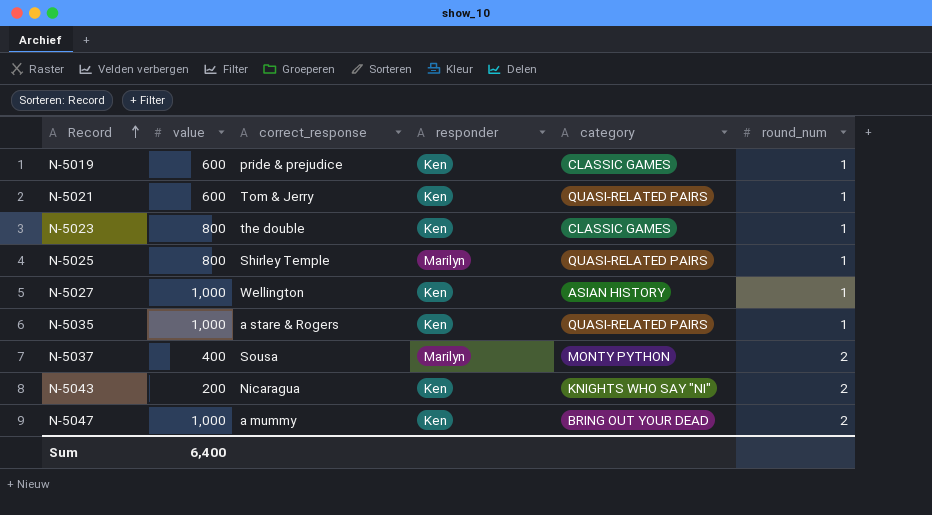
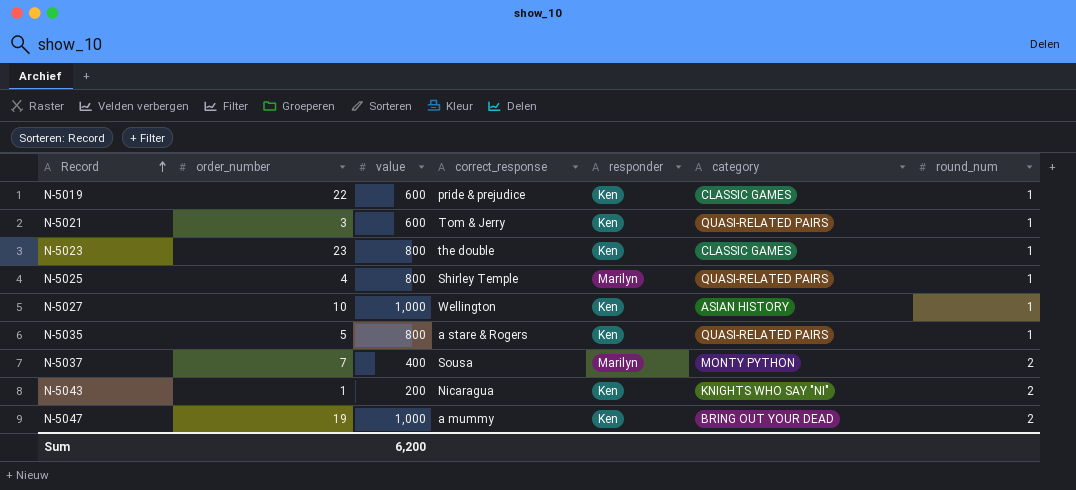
column order_number | position: none -> 2
N-5035 | value: 1,000 -> 800
Sum | value: 6,400 -> 6,200

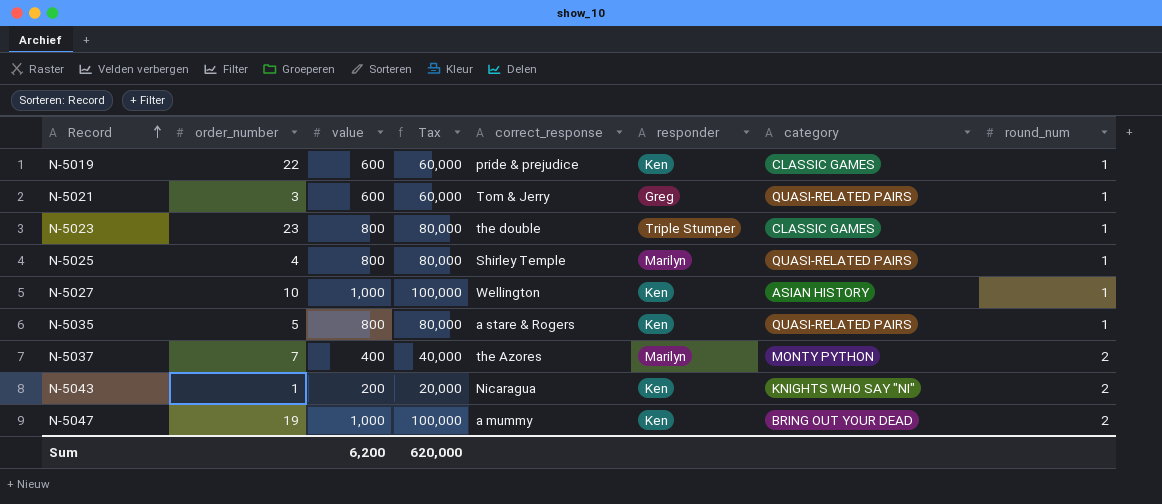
column Tax | formula: none -> [value] * 100
N-5021 | responder: Ken -> Greg
N-5023 | responder: Ken -> Triple Stumper
N-5037 | correct_response: Sousa -> the Azores

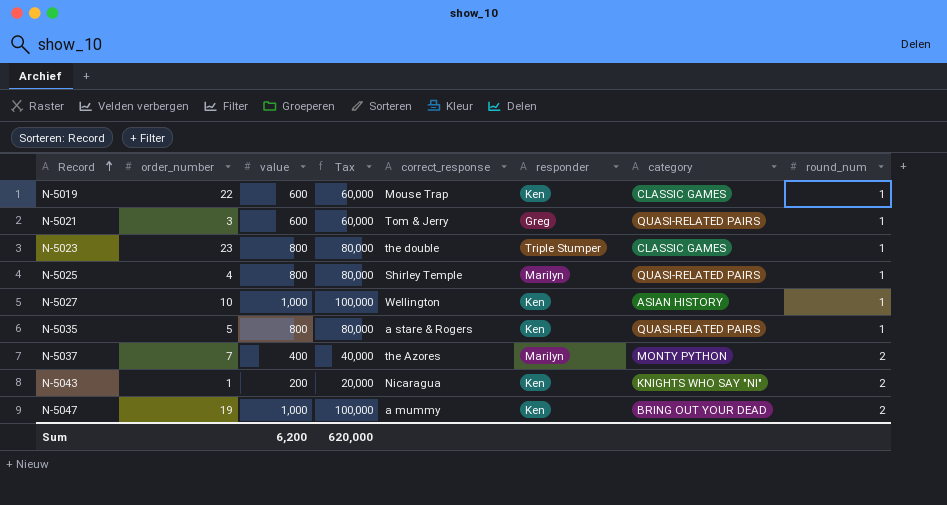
N-5019 | correct_response: pride & prejudice -> Mouse Trap

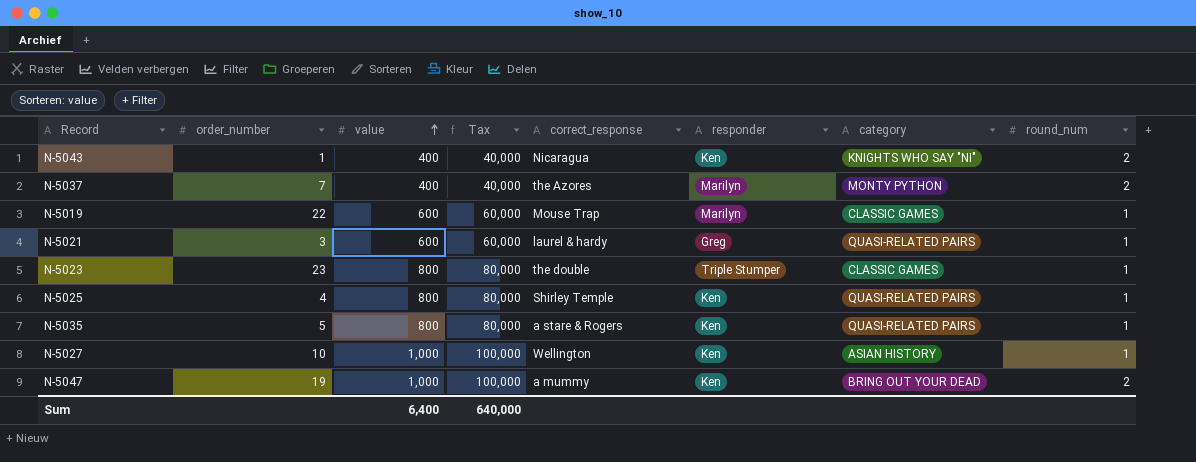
row order: Record ascending -> value ascending
N-5043 | value: 200 -> 400
N-5043 | Tax: 20,000 -> 40,000
N-5019 | responder: Ken -> Marilyn
N-5021 | correct_response: Tom & Jerry -> laurel & hardy
N-5025 | responder: Marilyn -> Ken
Sum | value: 6,200 -> 6,400
Sum | Tax: 620,000 -> 640,000

